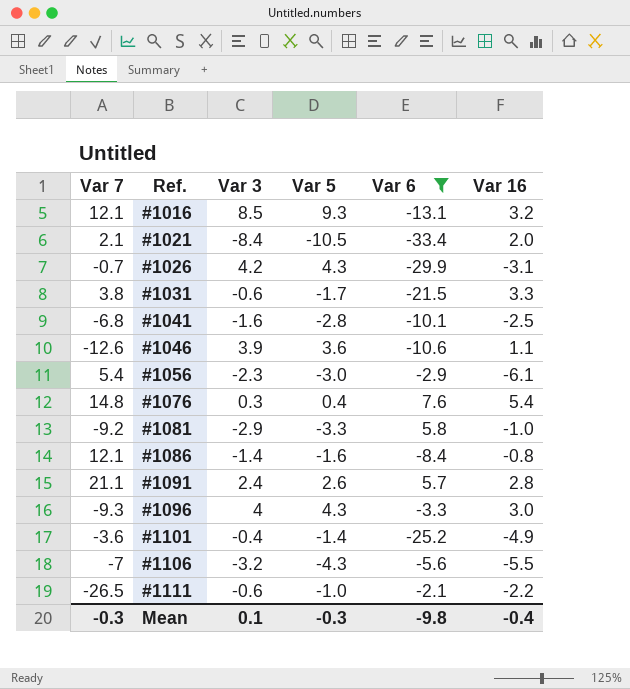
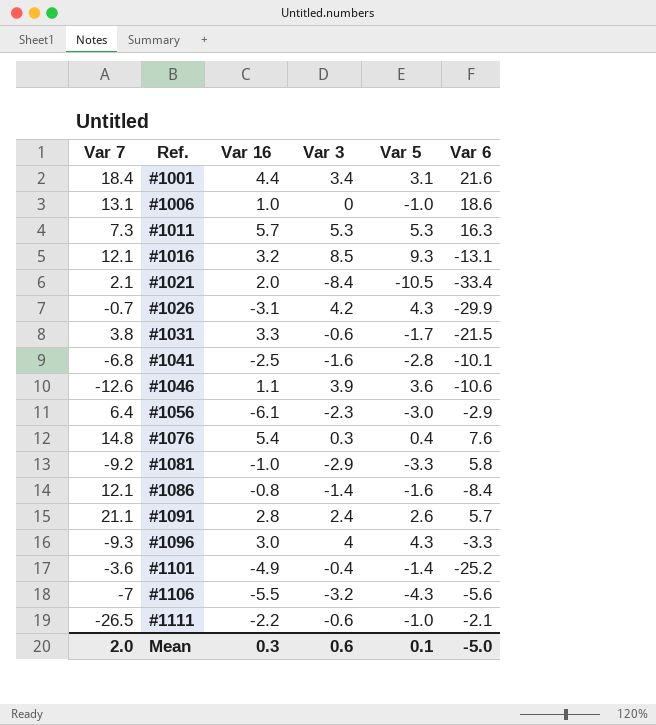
filter: Var 6 <= 7.6 -> none
column Var 16 | position: 6 -> 3
#1056 | Var 7: 5.4 -> 6.4
Mean | Var 7: -0.3 -> 2.0
Mean | Var 16: -0.4 -> 0.3
Mean | Var 3: 0.1 -> 0.6
Mean | Var 5: -0.3 -> 0.1
Mean | Var 6: -9.8 -> -5.0

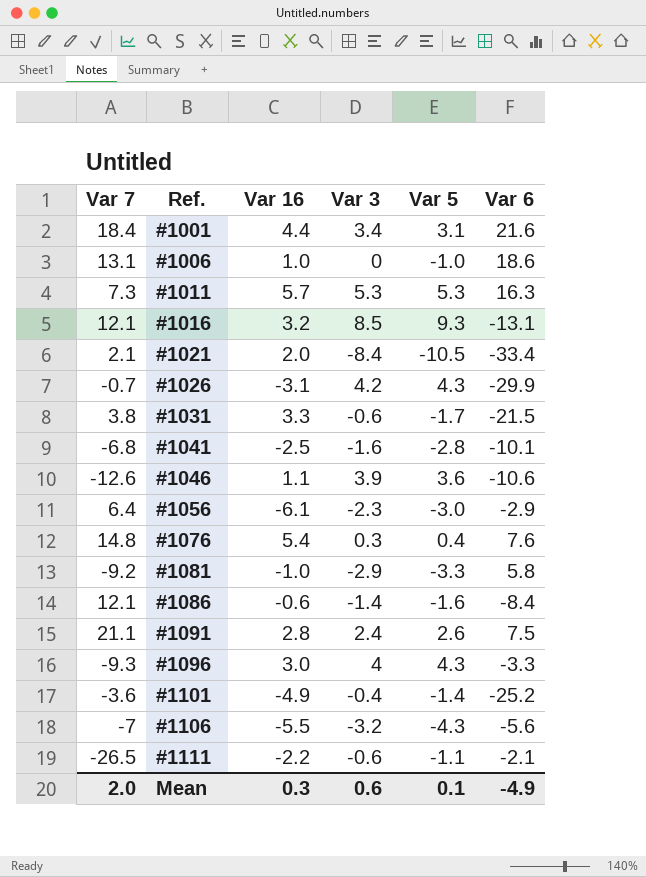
#1086 | Var 16: -0.8 -> -0.6
#1091 | Var 6: 5.7 -> 7.5
#1111 | Var 5: -1.0 -> -1.1
Mean | Var 6: -5.0 -> -4.9

